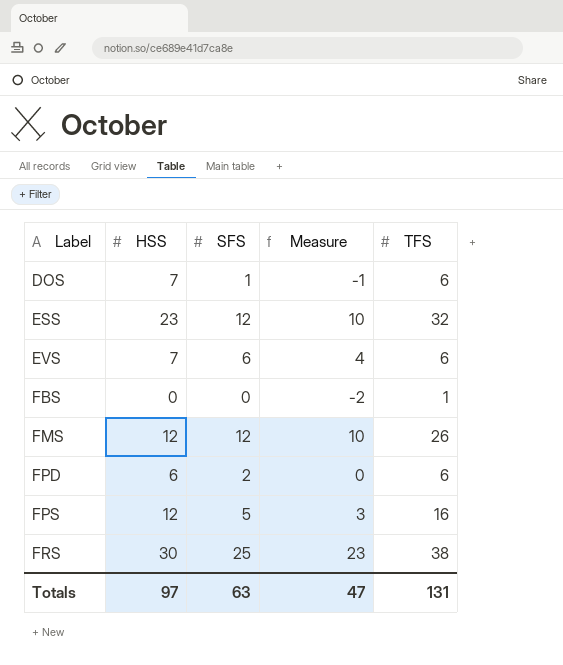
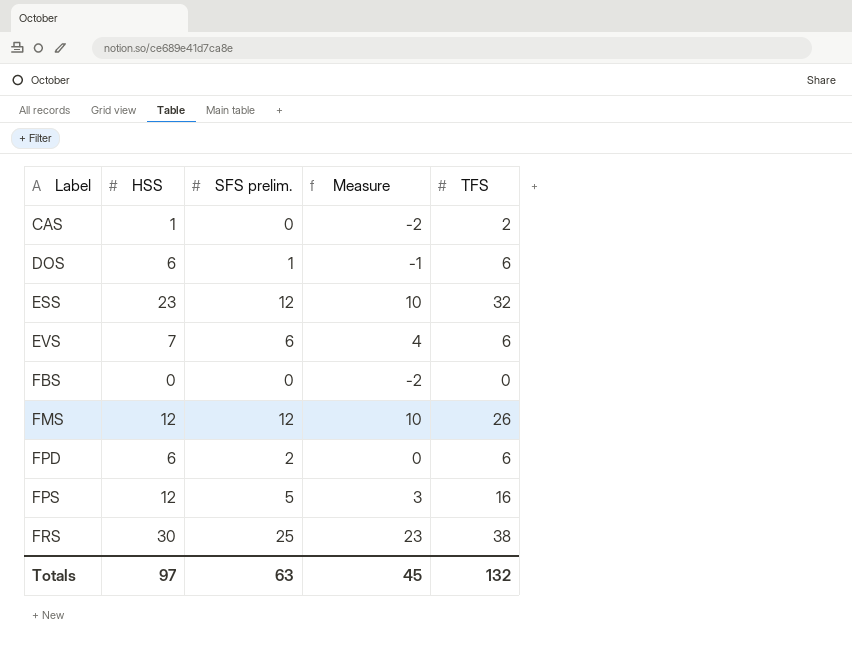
column name: SFS -> SFS prelim.
row CAS: none -> 1 | 0 | -2 | 2
DOS | HSS: 7 -> 6
FBS | TFS: 1 -> 0
Totals | Measure: 47 -> 45
Totals | TFS: 131 -> 132

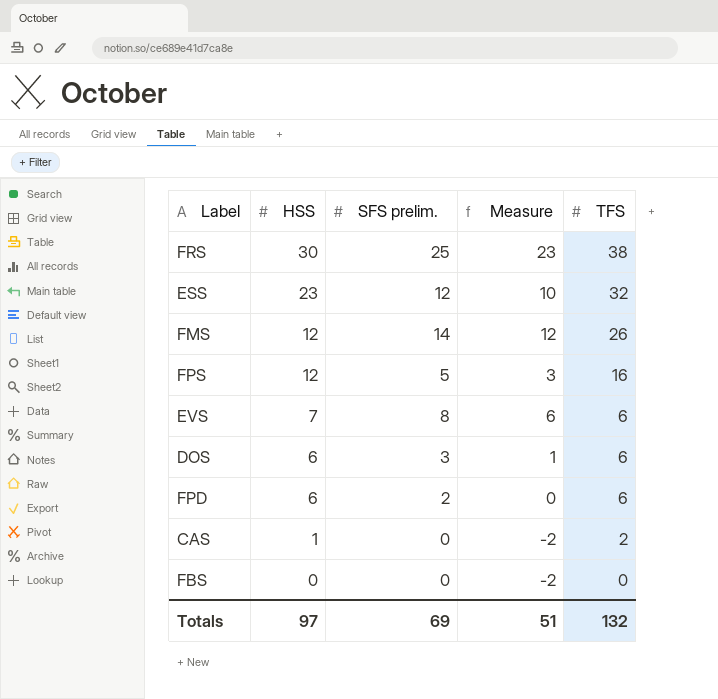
row order: Label ascending -> HSS descending
FMS | SFS prelim.: 12 -> 14
FMS | Measure: 10 -> 12
EVS | SFS prelim.: 6 -> 8
EVS | Measure: 4 -> 6
DOS | SFS prelim.: 1 -> 3
DOS | Measure: -1 -> 1
Totals | SFS prelim.: 63 -> 69
Totals | Measure: 45 -> 51

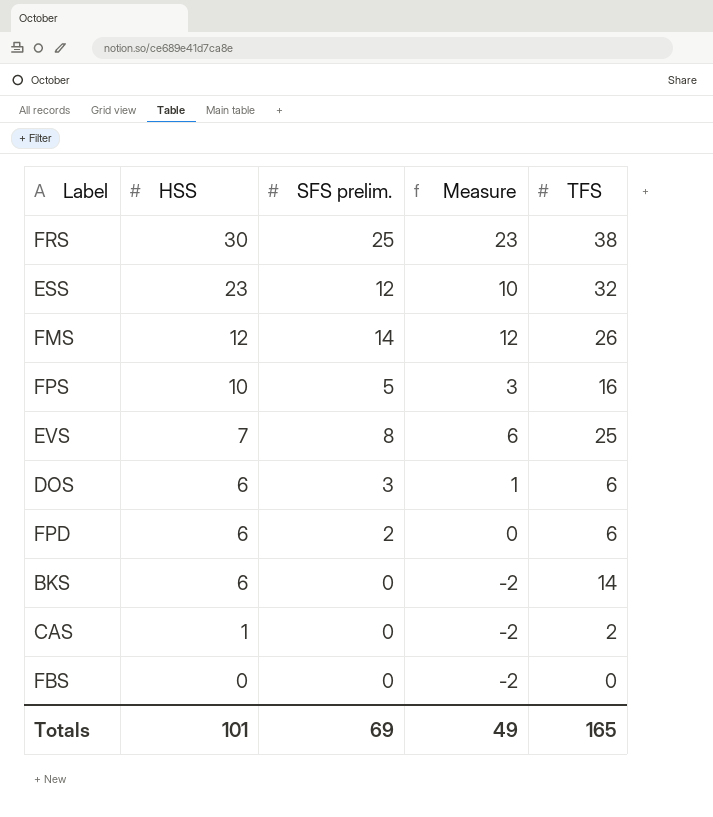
FPS | HSS: 12 -> 10
EVS | TFS: 6 -> 25
row BKS: none -> 6 | 0 | -2 | 14
Totals | HSS: 97 -> 101
Totals | Measure: 51 -> 49
Totals | TFS: 132 -> 165

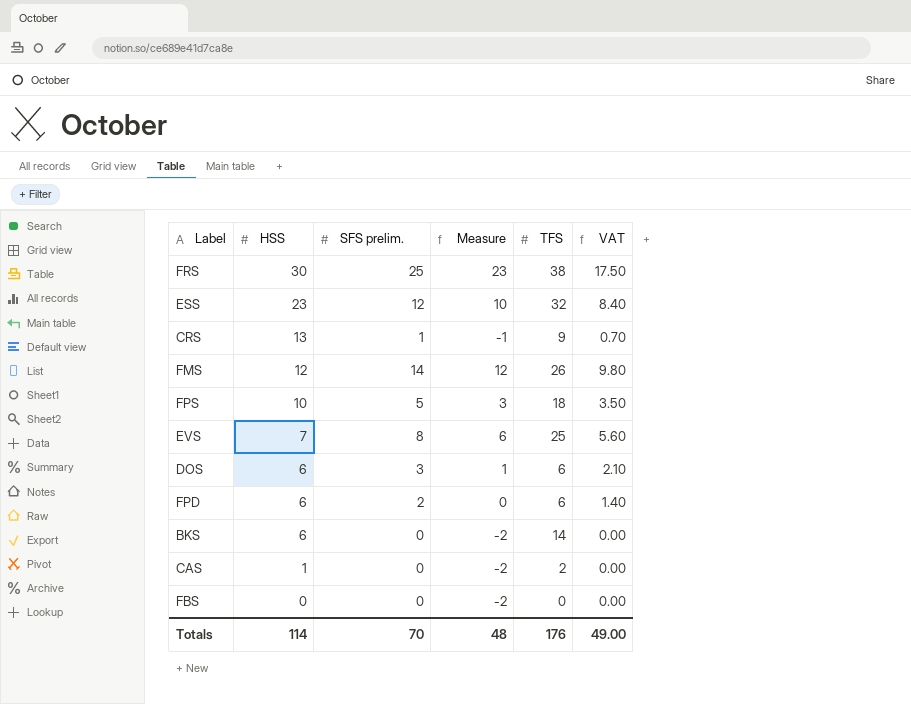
column VAT | formula: none -> [SFS prelim.] * 0.7
row CRS: none -> 13 | 1 | -1 | 9 | 0.70
FPS | TFS: 16 -> 18
Totals | HSS: 101 -> 114
Totals | SFS prelim.: 69 -> 70
Totals | Measure: 49 -> 48
Totals | TFS: 165 -> 176

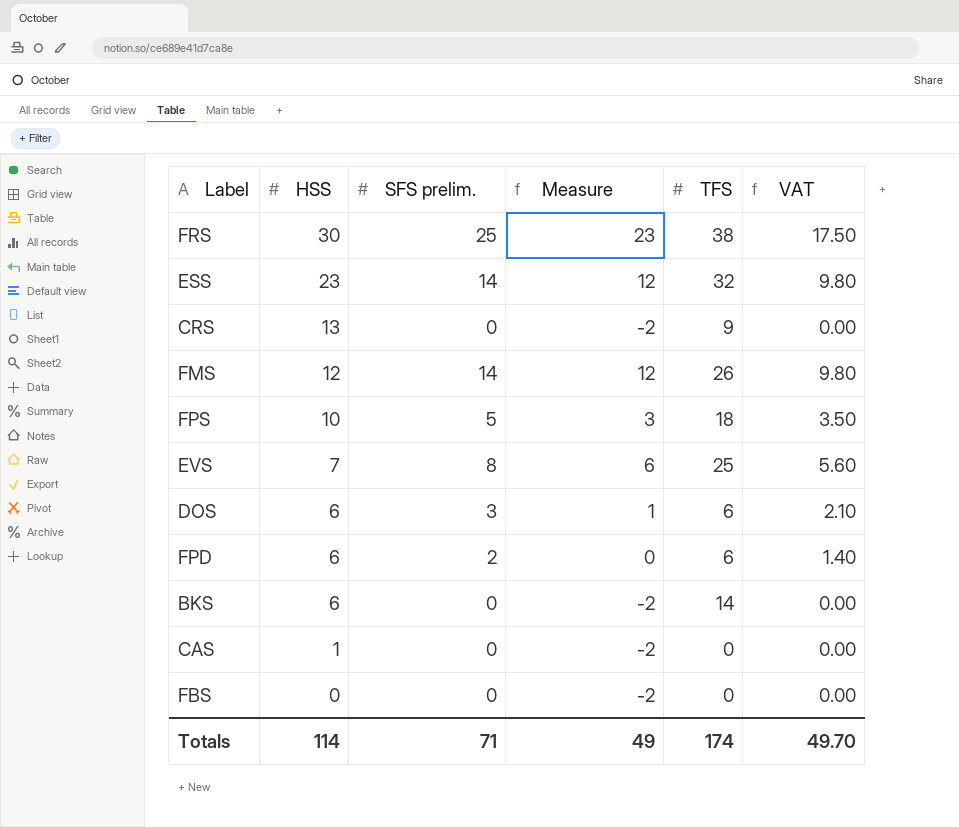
ESS | SFS prelim.: 12 -> 14
ESS | Measure: 10 -> 12
ESS | VAT: 8.40 -> 9.80
CRS | SFS prelim.: 1 -> 0
CRS | Measure: -1 -> -2
CRS | VAT: 0.70 -> 0.00
CAS | TFS: 2 -> 0
Totals | SFS prelim.: 70 -> 71
Totals | Measure: 48 -> 49
Totals | TFS: 176 -> 174
Totals | VAT: 49.00 -> 49.70

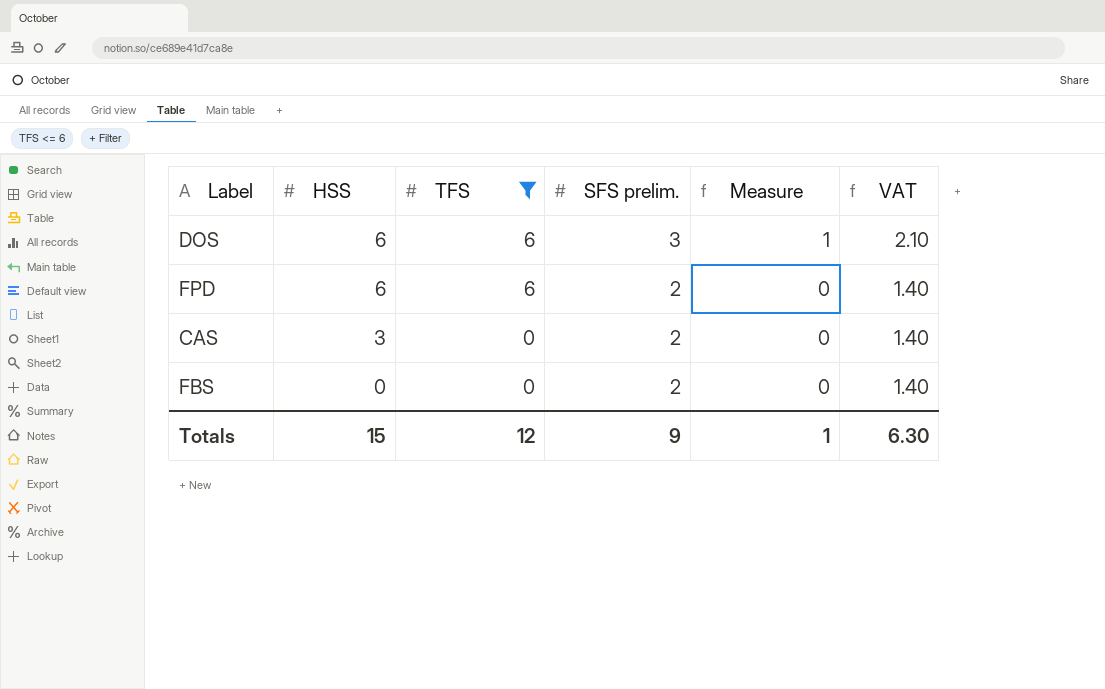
filter: none -> TFS <= 6
column TFS | position: 5 -> 3
CAS | HSS: 1 -> 3
CAS | SFS prelim.: 0 -> 2
CAS | Measure: -2 -> 0
CAS | VAT: 0.00 -> 1.40
FBS | SFS prelim.: 0 -> 2
FBS | Measure: -2 -> 0
FBS | VAT: 0.00 -> 1.40
Totals | HSS: 114 -> 15
Totals | TFS: 174 -> 12
Totals | SFS prelim.: 71 -> 9
Totals | Measure: 49 -> 1
Totals | VAT: 49.70 -> 6.30

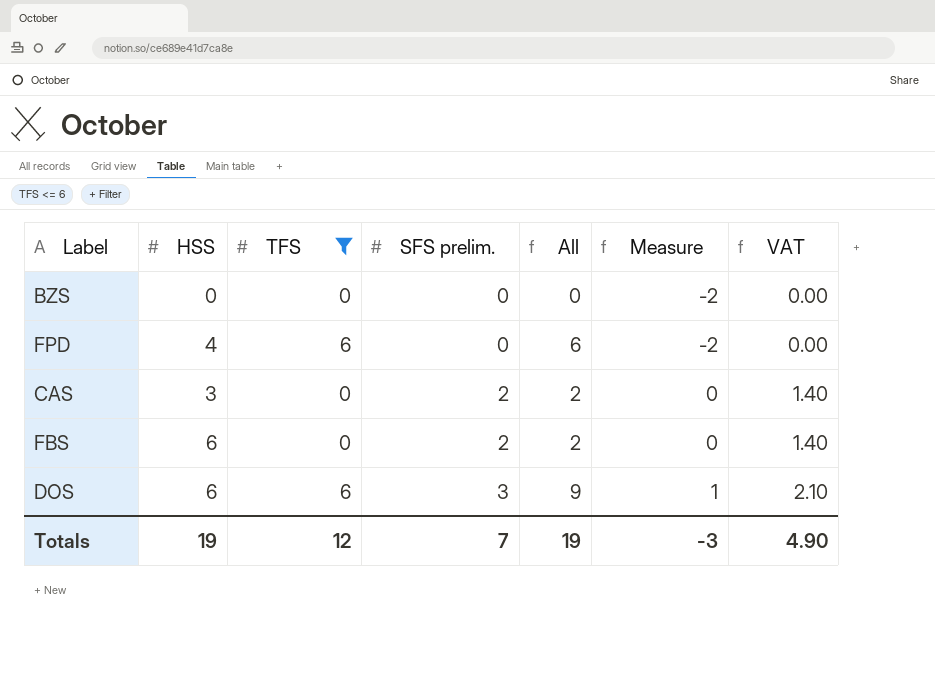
row order: HSS descending -> SFS prelim. ascending
column All | formula: none -> [TFS] + [SFS prelim.]
row BZS: none -> 0 | 0 | 0 | 0 | -2 | 0.00
FPD | HSS: 6 -> 4
FPD | SFS prelim.: 2 -> 0
FPD | Measure: 0 -> -2
FPD | VAT: 1.40 -> 0.00
FBS | HSS: 0 -> 6
Totals | HSS: 15 -> 19
Totals | SFS prelim.: 9 -> 7
Totals | Measure: 1 -> -3
Totals | VAT: 6.30 -> 4.90

